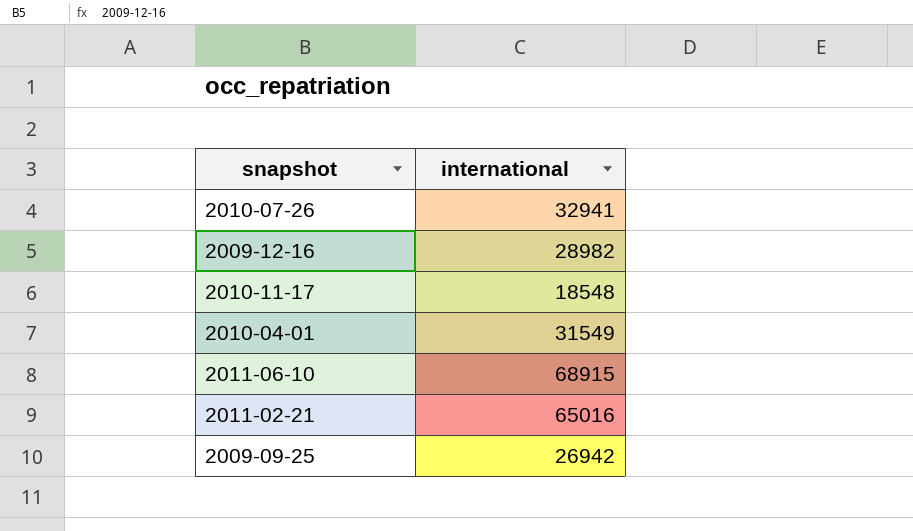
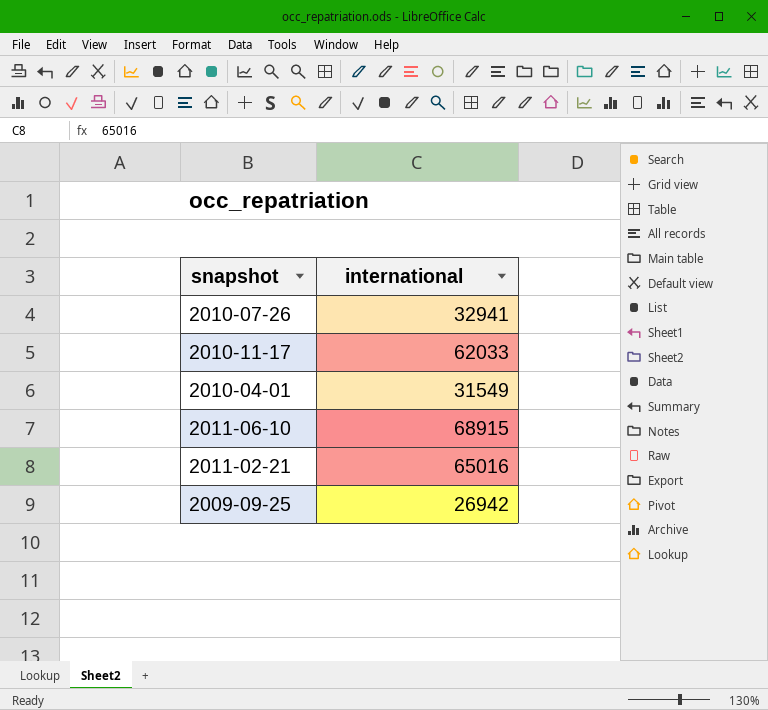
row 2009-12-16: 28982 -> none
2010-11-17 | international: 18548 -> 62033

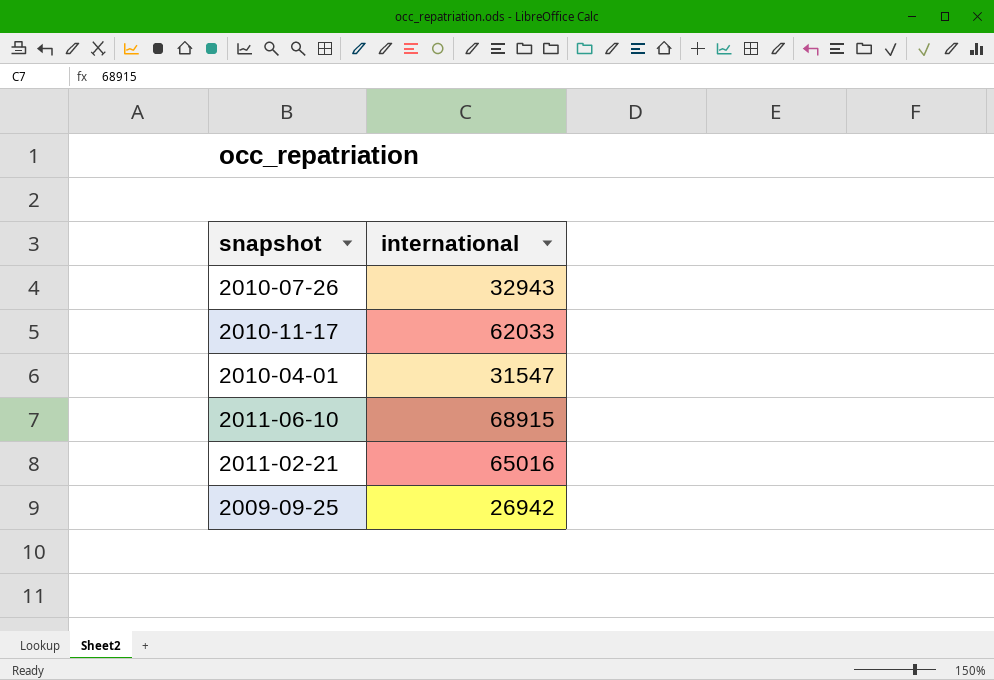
2010-07-26 | international: 32941 -> 32943
2010-04-01 | international: 31549 -> 31547

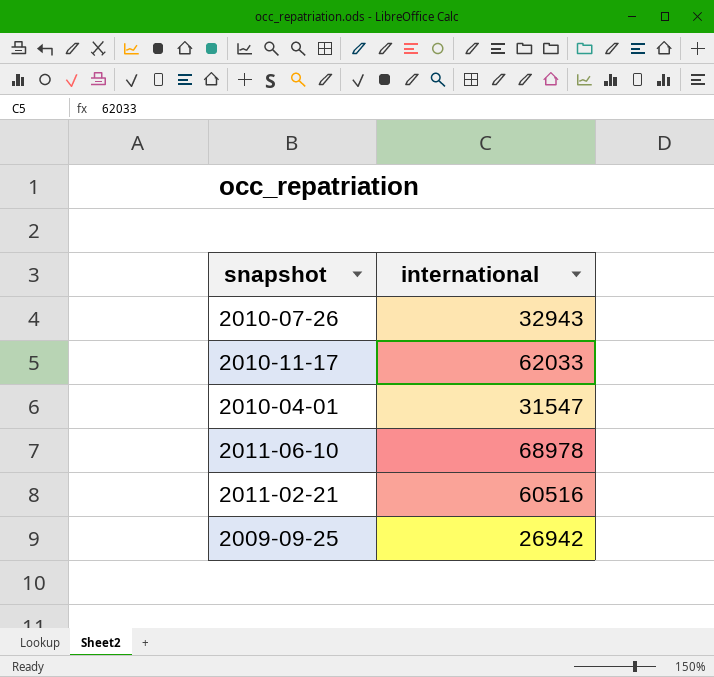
2011-06-10 | international: 68915 -> 68978
2011-02-21 | international: 65016 -> 60516

